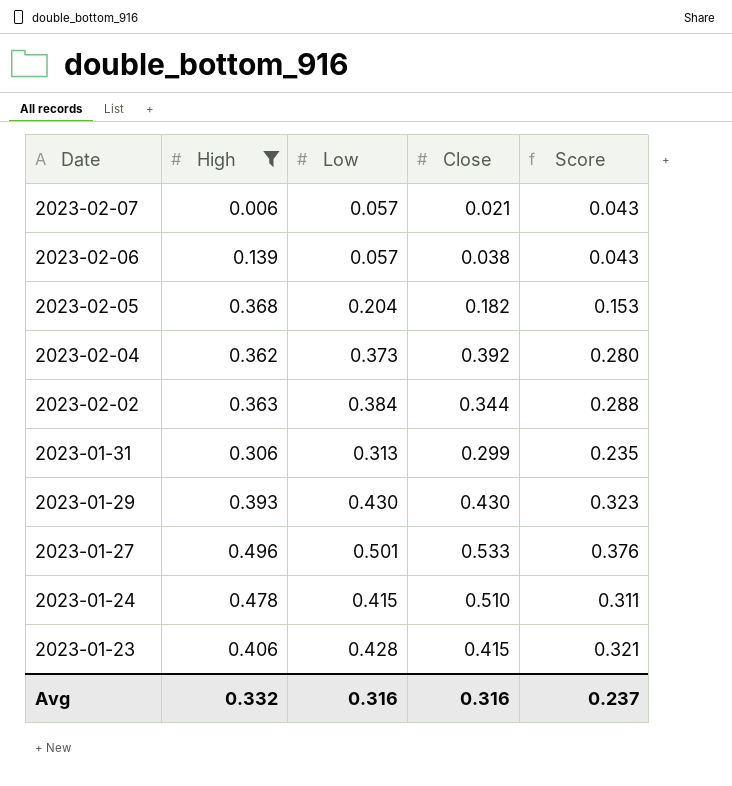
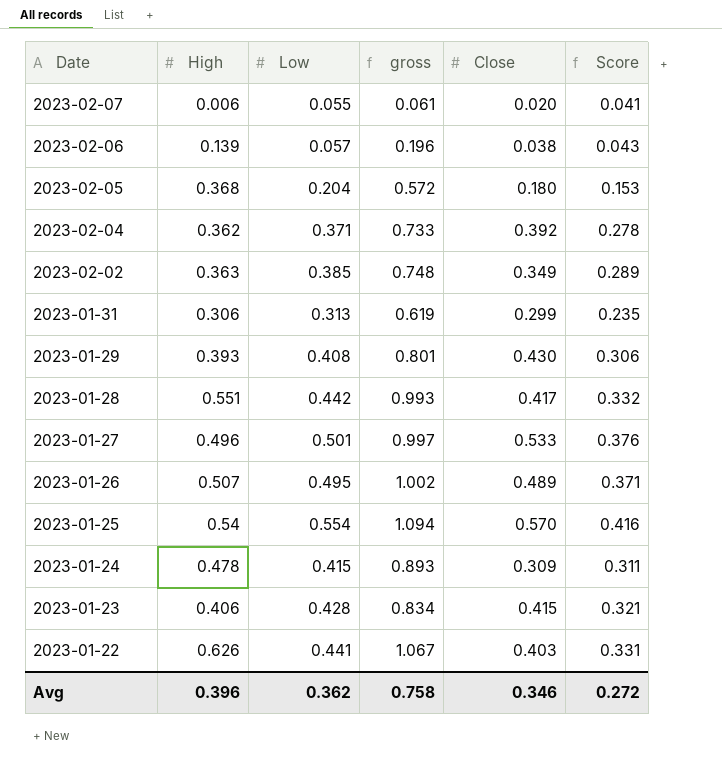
filter: High <= 0.496 -> none
column gross | formula: none -> [High] + [Low]
2023-02-07 | Low: 0.057 -> 0.055
2023-02-07 | Close: 0.021 -> 0.020
2023-02-07 | Score: 0.043 -> 0.041
2023-02-05 | Close: 0.182 -> 0.180
2023-02-04 | Low: 0.373 -> 0.371
2023-02-04 | Score: 0.280 -> 0.278
2023-02-02 | Low: 0.384 -> 0.385
2023-02-02 | Close: 0.344 -> 0.349
2023-02-02 | Score: 0.288 -> 0.289
2023-01-29 | Low: 0.430 -> 0.408
2023-01-29 | Score: 0.323 -> 0.306
2023-01-24 | Close: 0.510 -> 0.309
Avg | High: 0.332 -> 0.396
Avg | Low: 0.316 -> 0.362
Avg | Close: 0.316 -> 0.346
Avg | Score: 0.237 -> 0.272

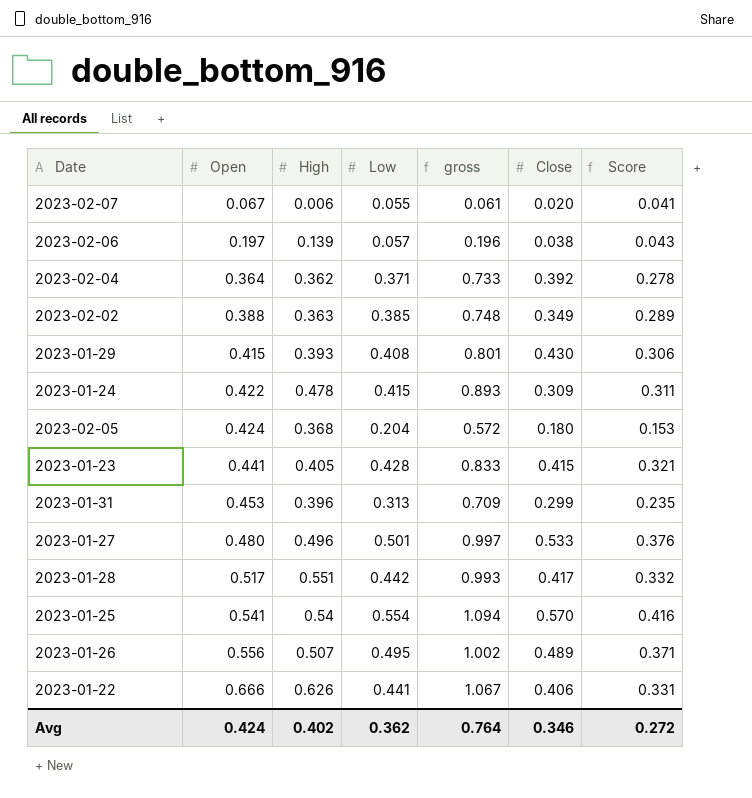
row order: Date descending -> Open ascending
column Open | position: none -> 2
2023-01-23 | High: 0.406 -> 0.405
2023-01-23 | gross: 0.834 -> 0.833
2023-01-31 | High: 0.306 -> 0.396
2023-01-31 | gross: 0.619 -> 0.709
2023-01-22 | Close: 0.403 -> 0.406
Avg | High: 0.396 -> 0.402
Avg | gross: 0.758 -> 0.764

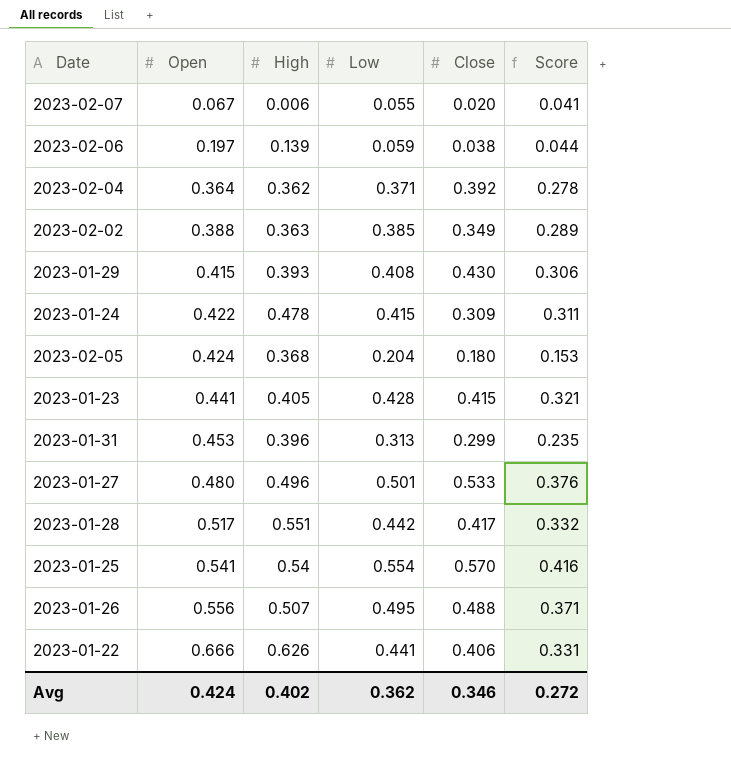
column gross | formula: [High] + [Low] -> none
2023-02-06 | Low: 0.057 -> 0.059
2023-02-06 | Score: 0.043 -> 0.044
2023-01-26 | Close: 0.489 -> 0.488

